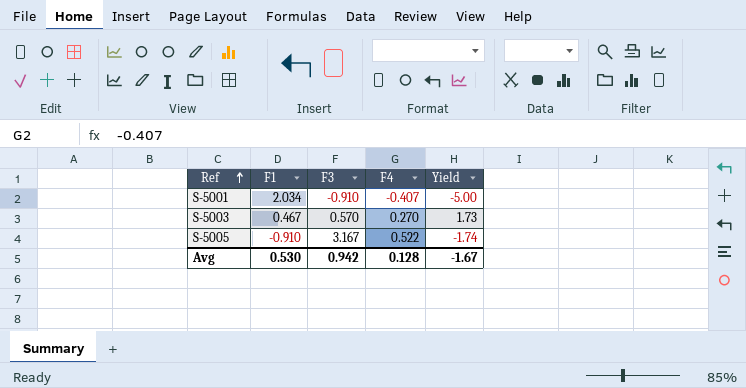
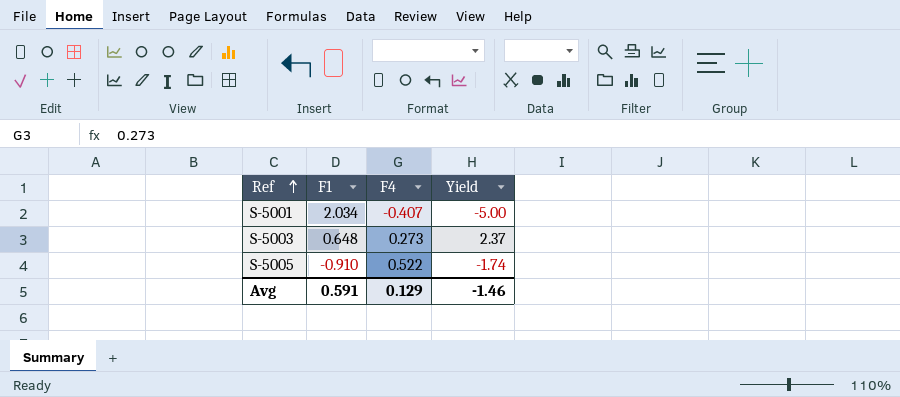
column F3 | position: 3 -> none
S-5003 | F1: 0.467 -> 0.648
S-5003 | F4: 0.270 -> 0.273
S-5003 | Yield: 1.73 -> 2.37
Avg | F1: 0.530 -> 0.591
Avg | F4: 0.128 -> 0.129
Avg | Yield: -1.67 -> -1.46

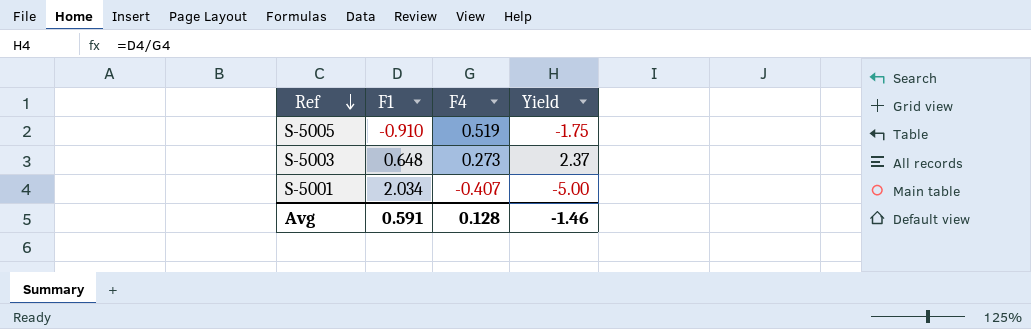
row order: Ref ascending -> Ref descending
S-5005 | F4: 0.522 -> 0.519
S-5005 | Yield: -1.74 -> -1.75
Avg | F4: 0.129 -> 0.128

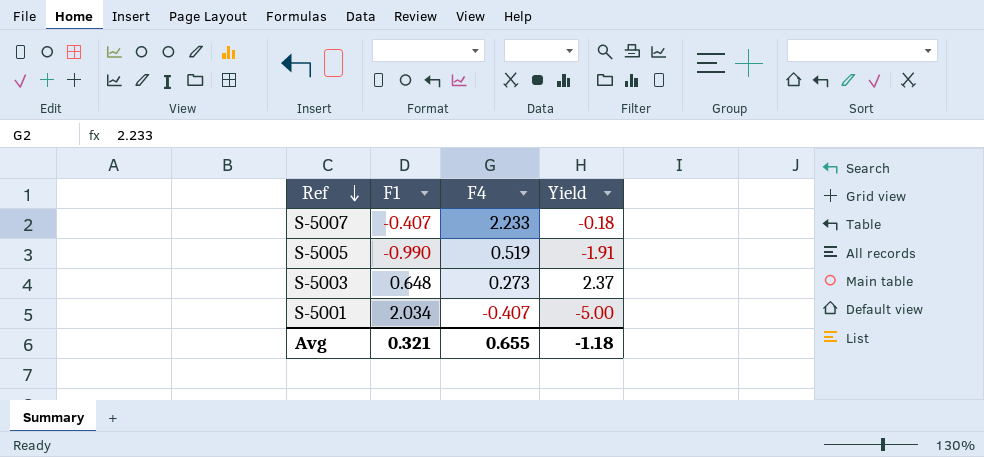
row S-5007: none -> -0.407 | 2.233 | -0.18
S-5005 | F1: -0.910 -> -0.990
S-5005 | Yield: -1.75 -> -1.91
Avg | F1: 0.591 -> 0.321
Avg | F4: 0.128 -> 0.655
Avg | Yield: -1.46 -> -1.18

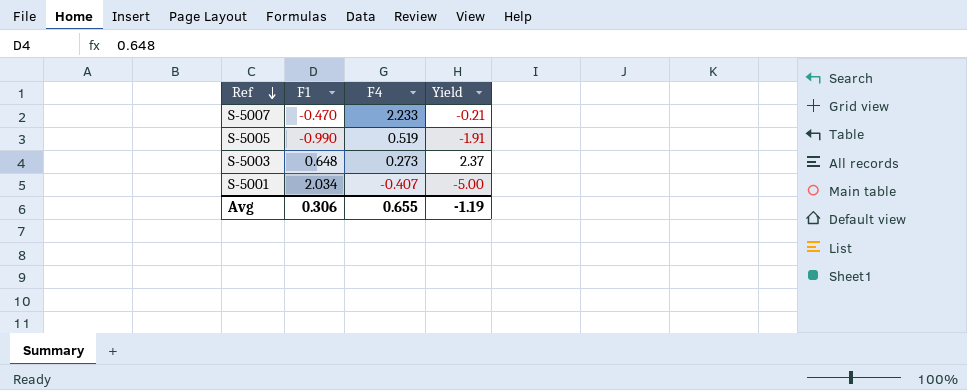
S-5007 | F1: -0.407 -> -0.470
S-5007 | Yield: -0.18 -> -0.21
Avg | F1: 0.321 -> 0.306
Avg | Yield: -1.18 -> -1.19

